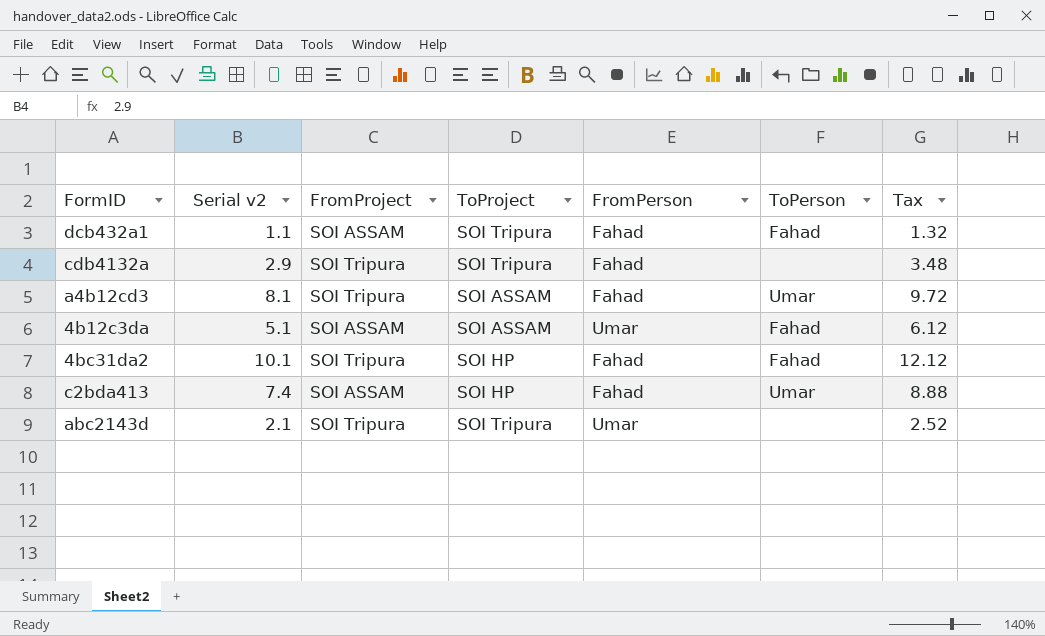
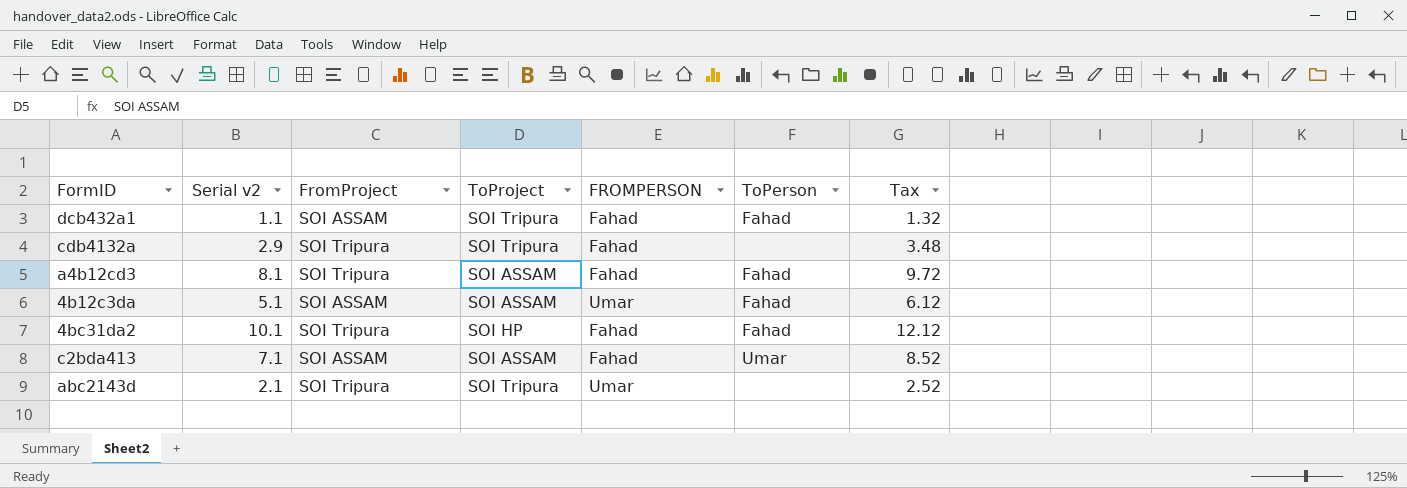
column name: FromPerson -> FROMPERSON
a4b12cd3 | ToPerson: Umar -> Fahad
c2bda413 | Serial v2: 7.4 -> 7.1
c2bda413 | ToProject: SOI HP -> SOI ASSAM
c2bda413 | Tax: 8.88 -> 8.52

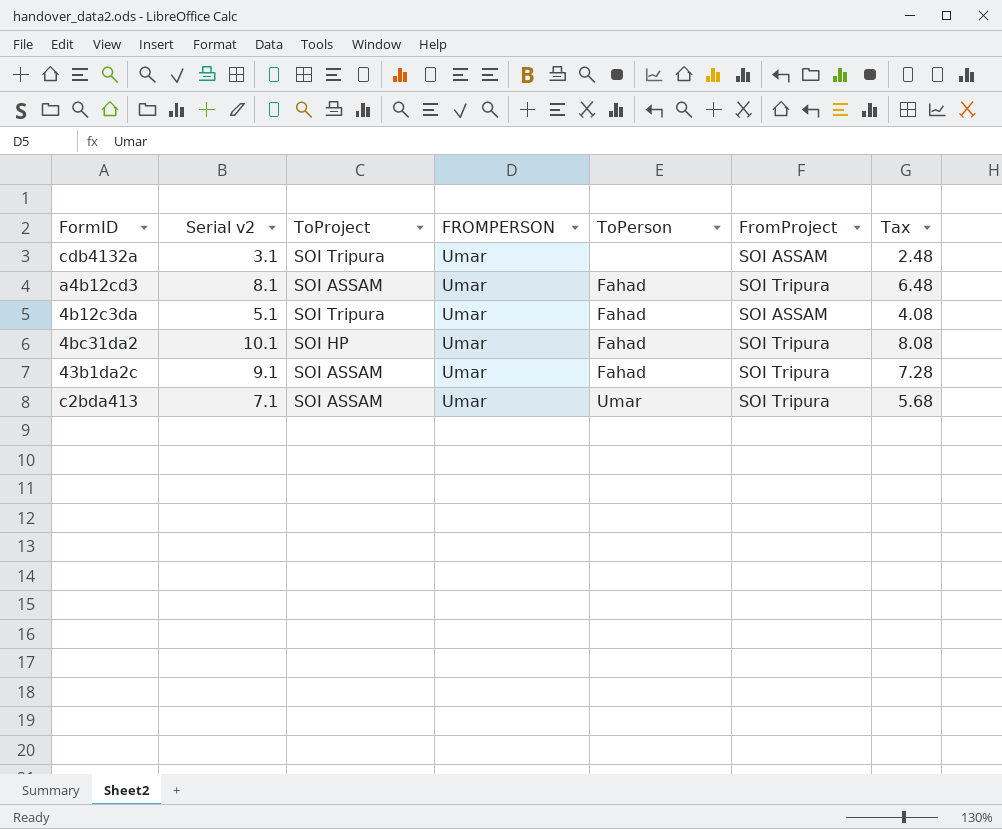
column FromProject | position: 3 -> 6
column Tax | formula: [Serial v2] * 1.2 -> [Serial v2] * 0.8
row dcb432a1: 1.1 | SOI ASSAM | SOI Tripura | Fahad | Fahad | 1.32 -> none
row abc2143d: 2.1 | SOI Tripura | SOI Tripura | Umar | none | 2.52 -> none
cdb4132a | Serial v2: 2.9 -> 3.1
cdb4132a | FROMPERSON: Fahad -> Umar
cdb4132a | FromProject: SOI Tripura -> SOI ASSAM
a4b12cd3 | FROMPERSON: Fahad -> Umar
4b12c3da | ToProject: SOI ASSAM -> SOI Tripura
4bc31da2 | FROMPERSON: Fahad -> Umar
row 43b1da2c: none -> 9.1 | SOI ASSAM | Umar | Fahad | SOI Tripura | 7.28
c2bda413 | FROMPERSON: Fahad -> Umar
c2bda413 | FromProject: SOI ASSAM -> SOI Tripura

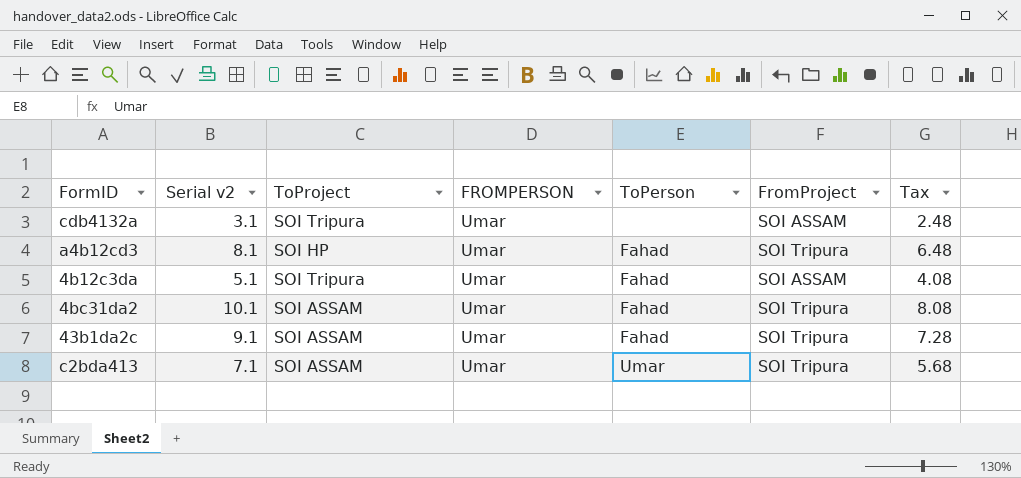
a4b12cd3 | ToProject: SOI ASSAM -> SOI HP
4bc31da2 | ToProject: SOI HP -> SOI ASSAM

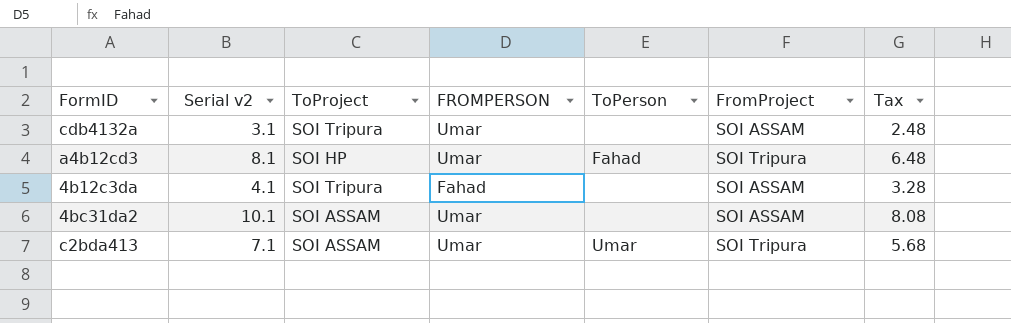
row 43b1da2c: 9.1 | SOI ASSAM | Umar | Fahad | SOI Tripura | 7.28 -> none
4b12c3da | Serial v2: 5.1 -> 4.1
4b12c3da | FROMPERSON: Umar -> Fahad
4b12c3da | ToPerson: Fahad -> none
4b12c3da | Tax: 4.08 -> 3.28
4bc31da2 | ToPerson: Fahad -> none
4bc31da2 | FromProject: SOI Tripura -> SOI ASSAM

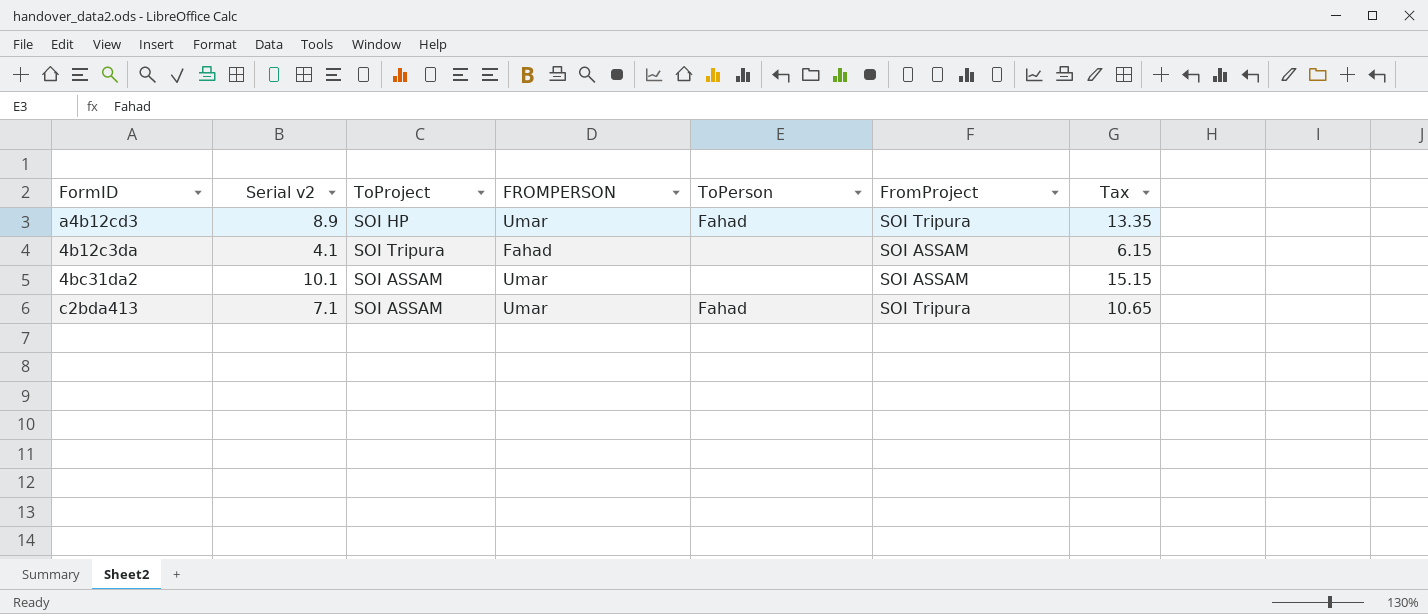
column Tax | formula: [Serial v2] * 0.8 -> [Serial v2] * 1.5
row cdb4132a: 3.1 | SOI Tripura | Umar | none | SOI ASSAM | 2.48 -> none
a4b12cd3 | Serial v2: 8.1 -> 8.9
c2bda413 | ToPerson: Umar -> Fahad

